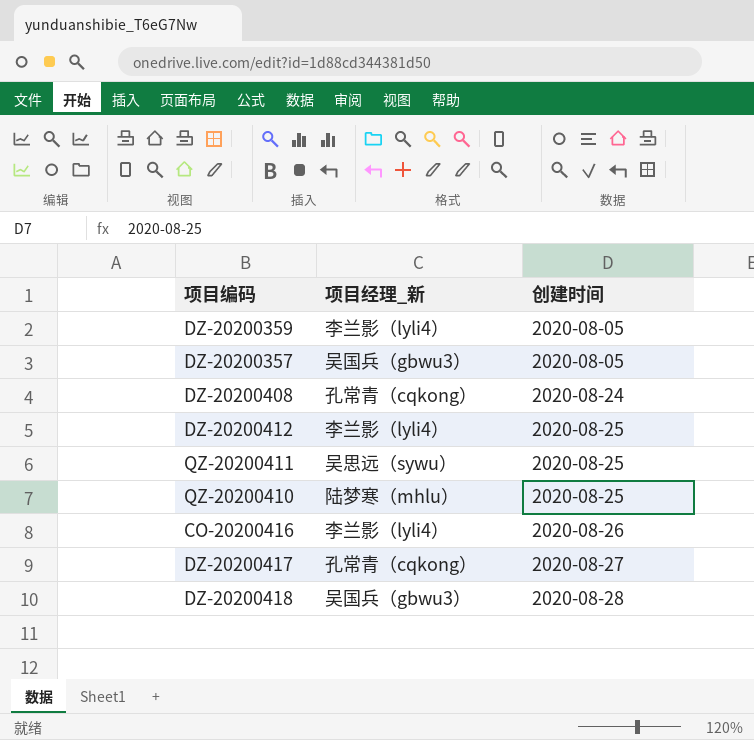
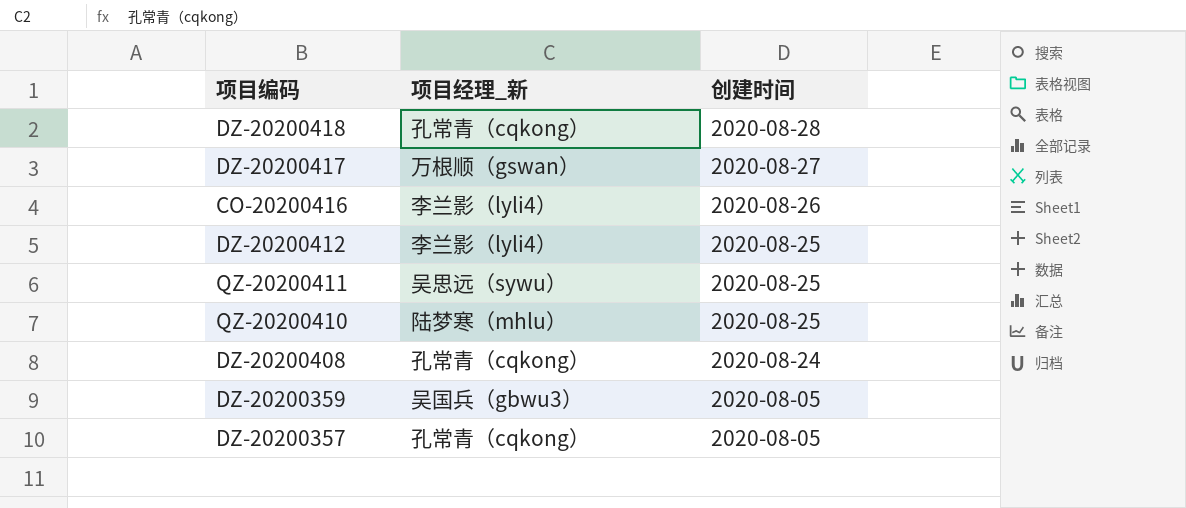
row order: 创建时间 ascending -> 创建时间 descending
DZ-20200418 | 项目经理_新: 吴国兵（gbwu3） -> 孔常青（cqkong）
DZ-20200417 | 项目经理_新: 孔常青（cqkong） -> 万根顺（gswan）
DZ-20200359 | 项目经理_新: 李兰影（lyli4） -> 吴国兵（gbwu3）
DZ-20200357 | 项目经理_新: 吴国兵（gbwu3） -> 孔常青（cqkong）

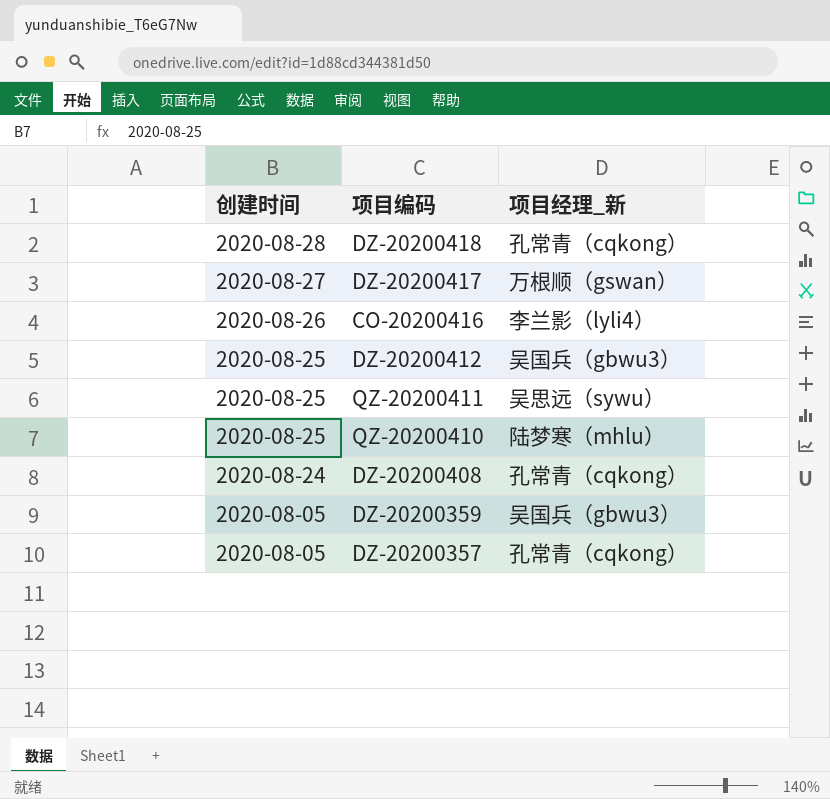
column 创建时间 | position: 3 -> 1
DZ-20200412 | 项目经理_新: 李兰影（lyli4） -> 吴国兵（gbwu3）

